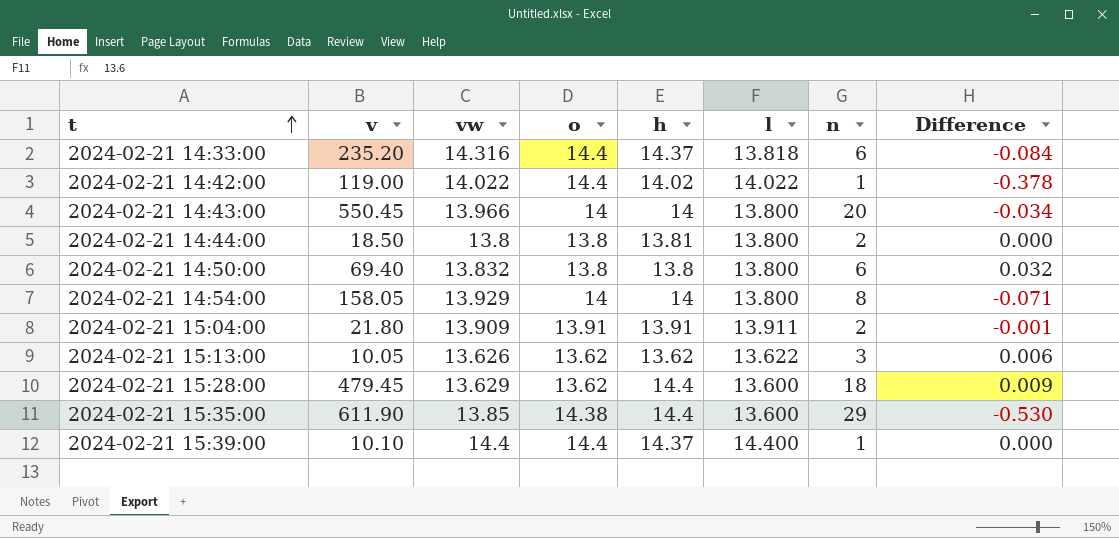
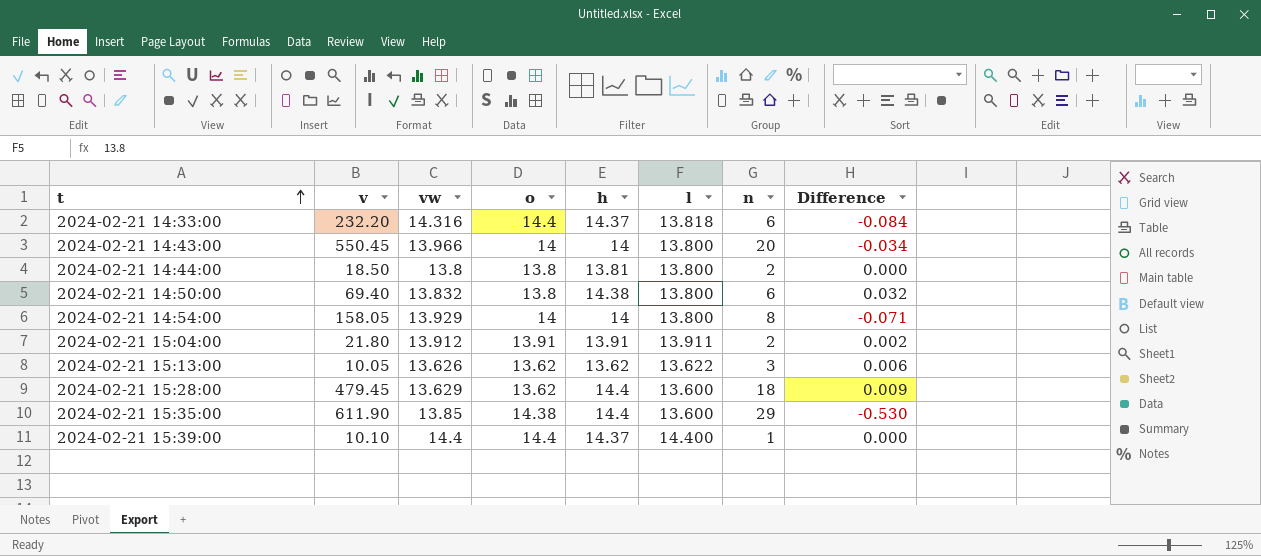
row 2024-02-21 14:42:00: 119.00 | 14.022 | 14.4 | 14.02 | 14.022 | 1 | -0.378 -> none
2024-02-21 14:33:00 | v: 235.20 -> 232.20
2024-02-21 14:50:00 | h: 13.8 -> 14.38
2024-02-21 15:04:00 | vw: 13.909 -> 13.912
2024-02-21 15:04:00 | Difference: -0.001 -> 0.002

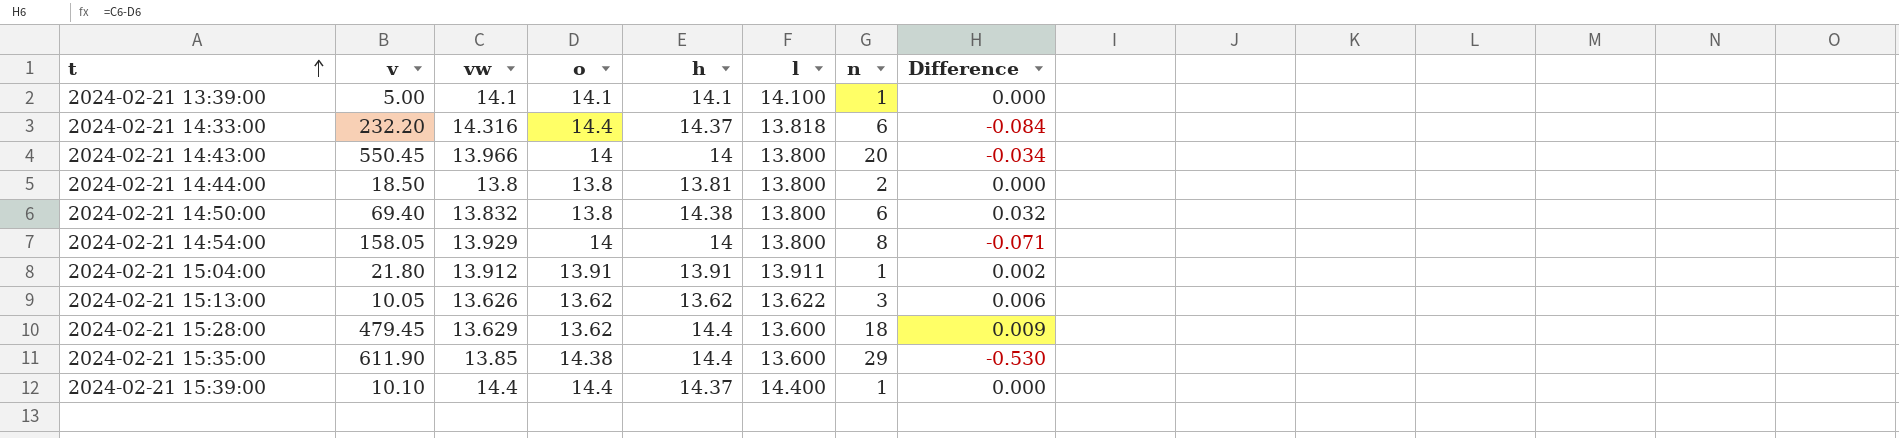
row 2024-02-21 13:39:00: none -> 5.00 | 14.1 | 14.1 | 14.1 | 14.100 | 1 | 0.000
2024-02-21 15:04:00 | n: 2 -> 1

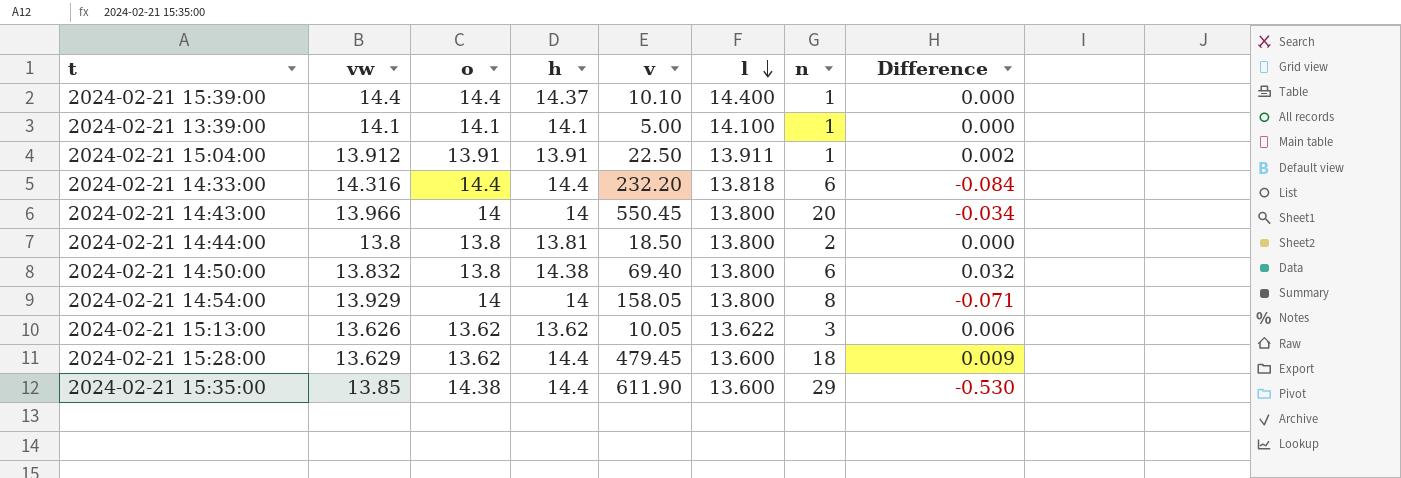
row order: t ascending -> l descending
column v | position: 2 -> 5
2024-02-21 15:04:00 | v: 21.80 -> 22.50
2024-02-21 14:33:00 | h: 14.37 -> 14.4

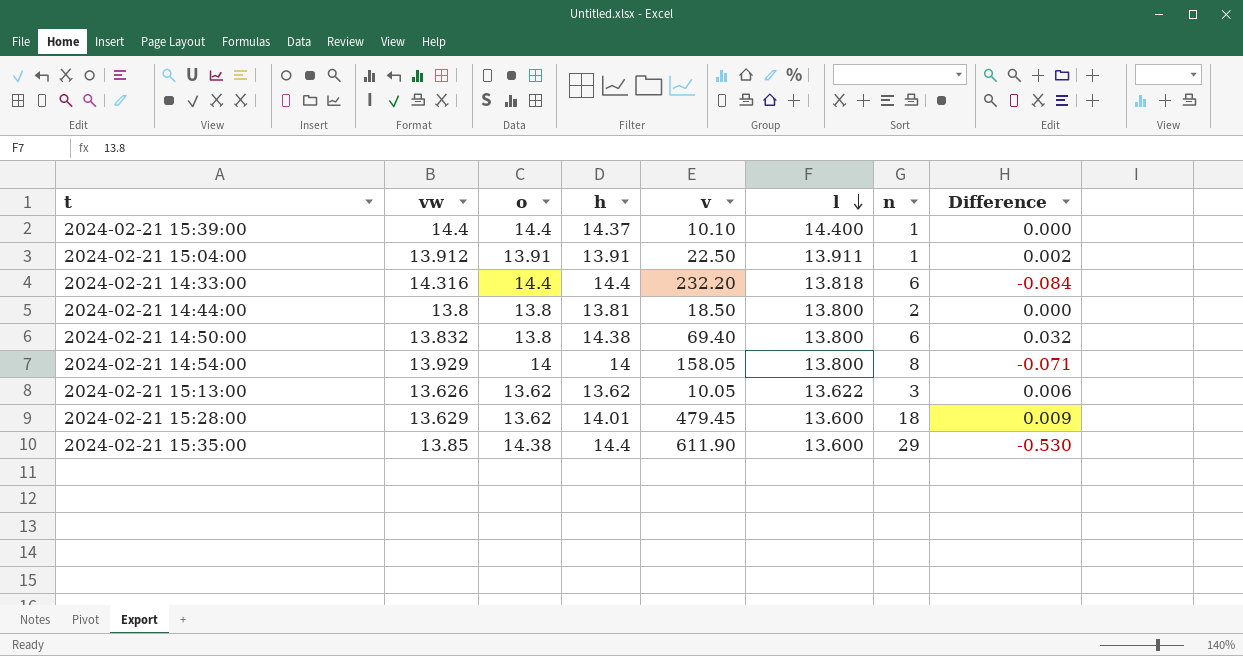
row 2024-02-21 13:39:00: 14.1 | 14.1 | 14.1 | 5.00 | 14.100 | 1 | 0.000 -> none
row 2024-02-21 14:43:00: 13.966 | 14 | 14 | 550.45 | 13.800 | 20 | -0.034 -> none
2024-02-21 15:28:00 | h: 14.4 -> 14.01

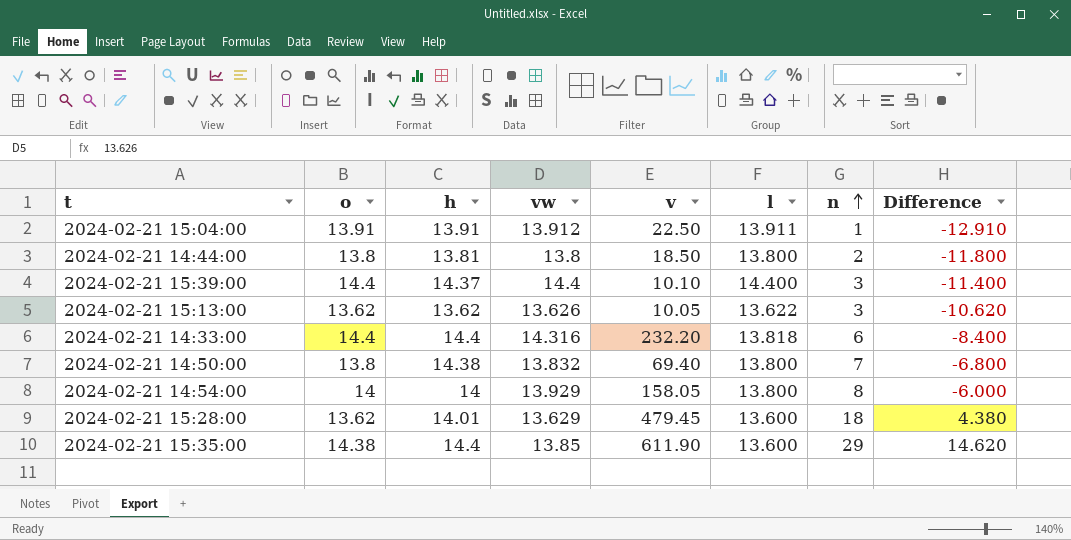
row order: l descending -> n ascending
column vw | position: 2 -> 4
column Difference | formula: [vw] - [o] -> [n] - [o]
2024-02-21 15:39:00 | n: 1 -> 3
2024-02-21 14:50:00 | n: 6 -> 7

